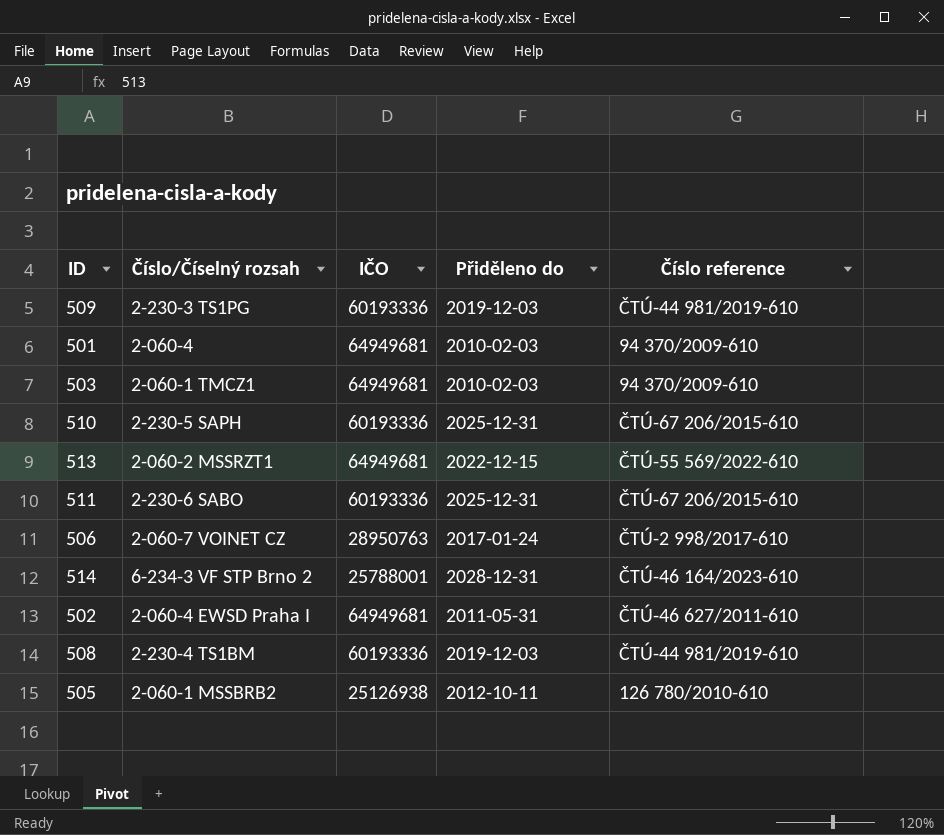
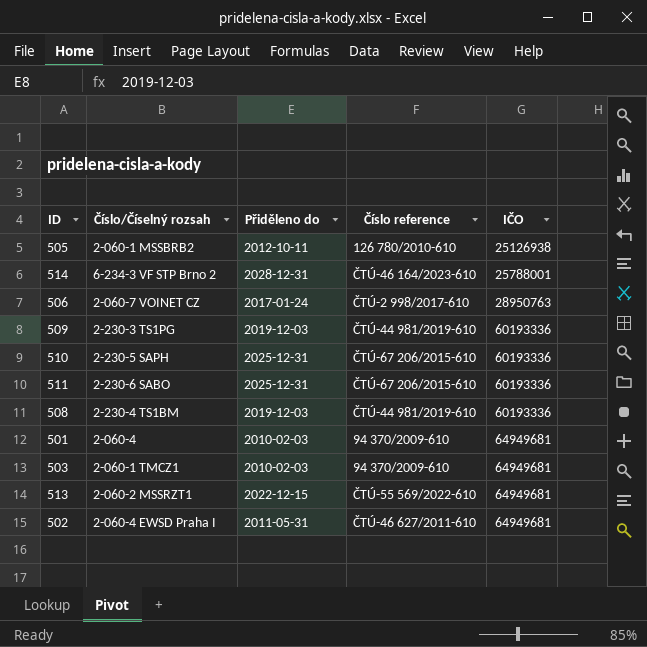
row order: none -> IČO ascending
column IČO | position: 3 -> 5

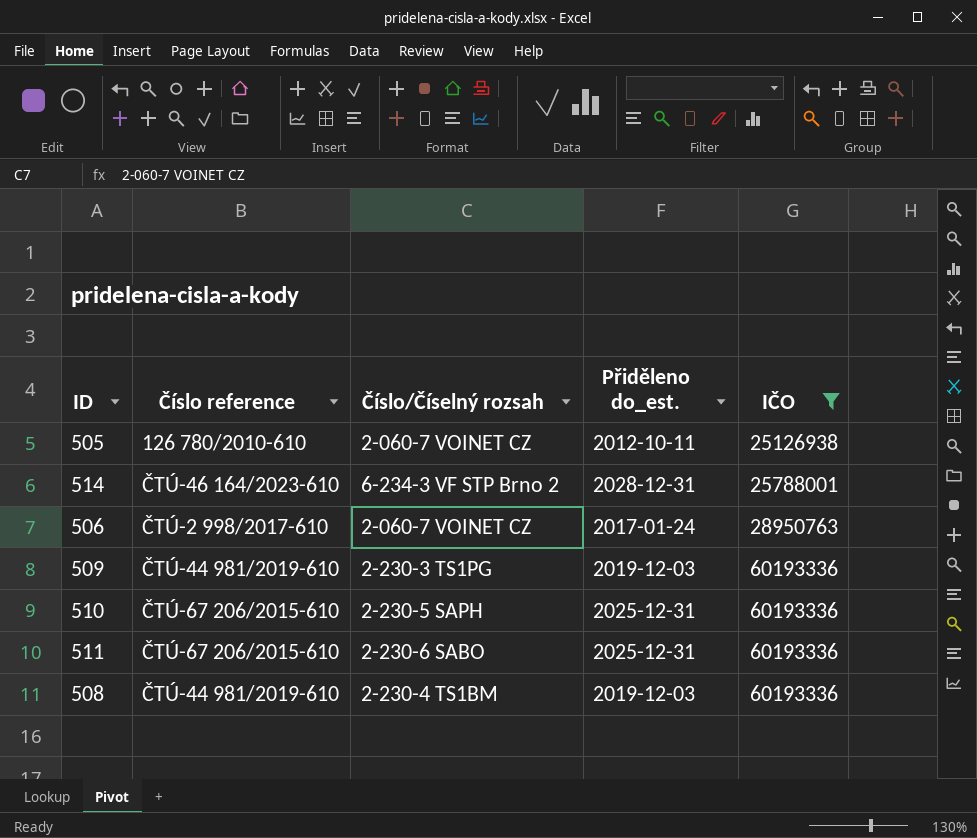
filter: none -> IČO != 64949681
column Číslo reference | position: 4 -> 2
column name: Přiděleno do -> Přiděleno do_est.
505 | Číslo/Číselný rozsah: 2-060-1 MSSBRB2 -> 2-060-7 VOINET CZ

